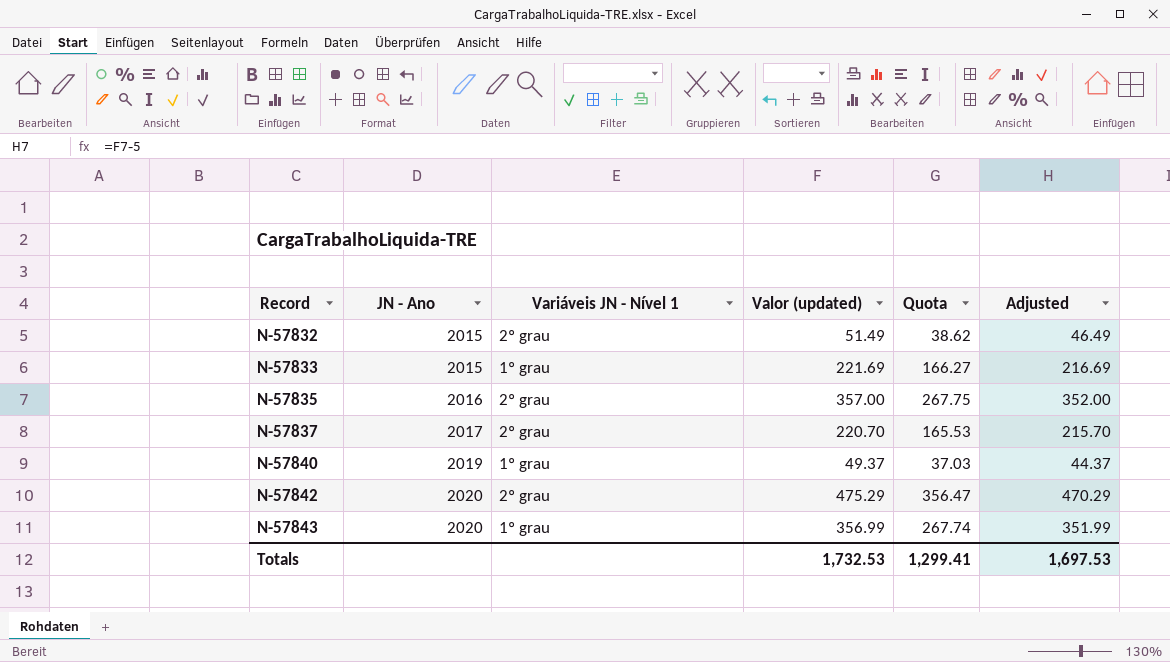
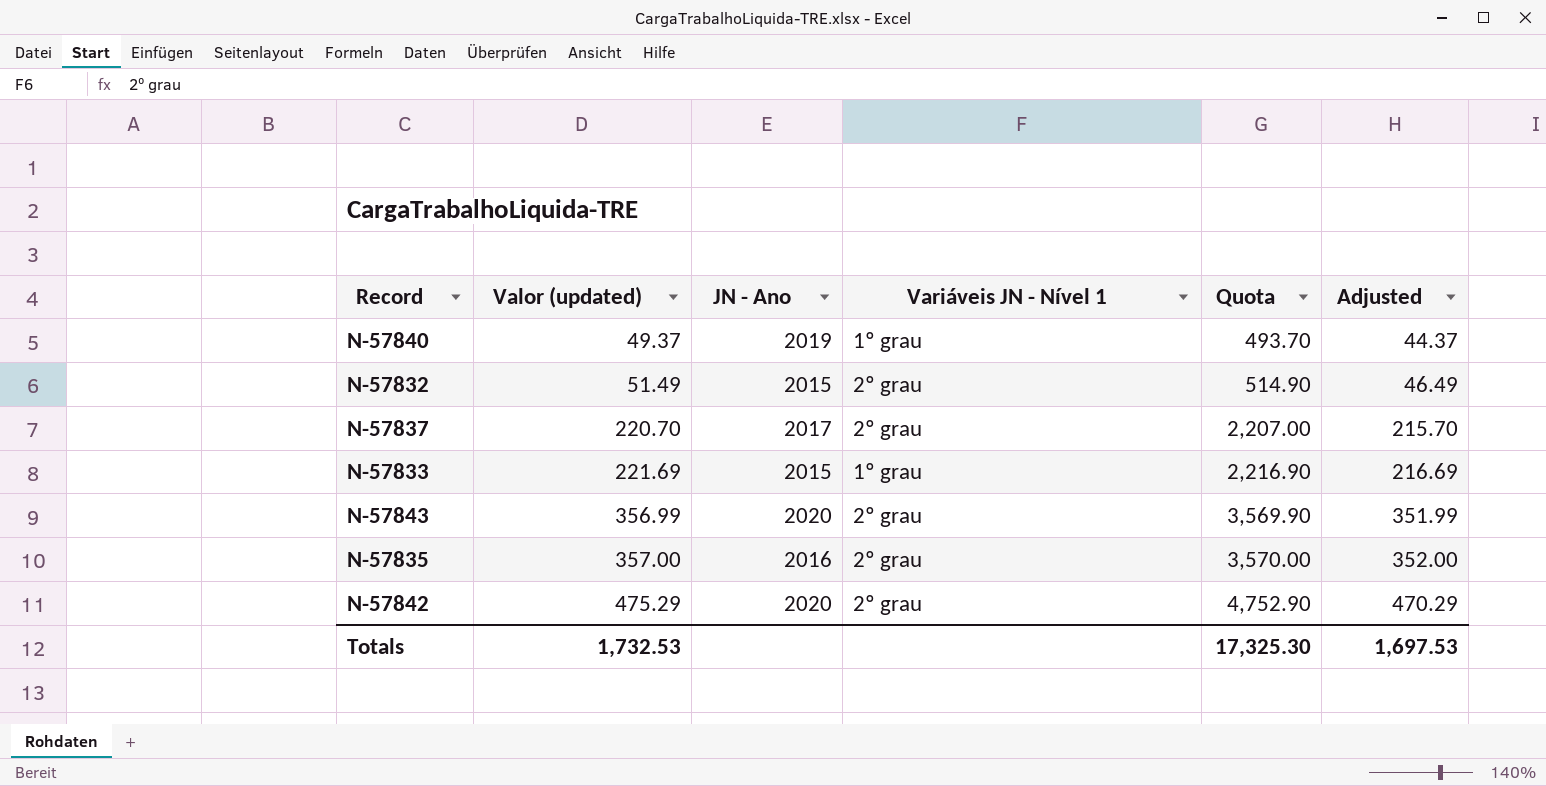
row order: Record ascending -> Valor (updated) ascending
column Valor (updated) | position: 4 -> 2
column Quota | formula: [Valor (updated)] * 0.75 -> [Valor (updated)] * 10
N-57843 | Variáveis JN - Nível 1: 1º grau -> 2º grau
Totals | Quota: 1,299.41 -> 17,325.30

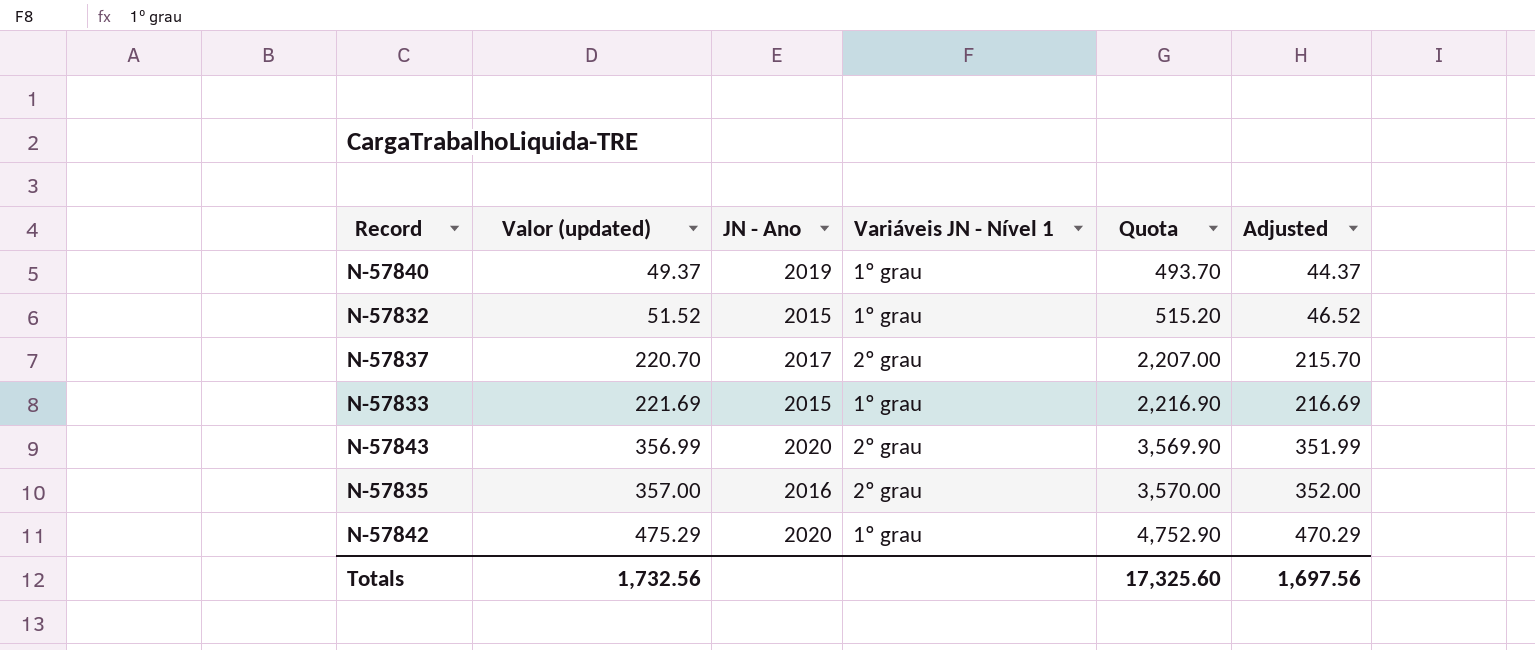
N-57832 | Valor (updated): 51.49 -> 51.52
N-57832 | Variáveis JN - Nível 1: 2º grau -> 1º grau
N-57832 | Quota: 514.90 -> 515.20
N-57832 | Adjusted: 46.49 -> 46.52
N-57842 | Variáveis JN - Nível 1: 2º grau -> 1º grau
Totals | Valor (updated): 1,732.53 -> 1,732.56
Totals | Quota: 17,325.30 -> 17,325.60
Totals | Adjusted: 1,697.53 -> 1,697.56

